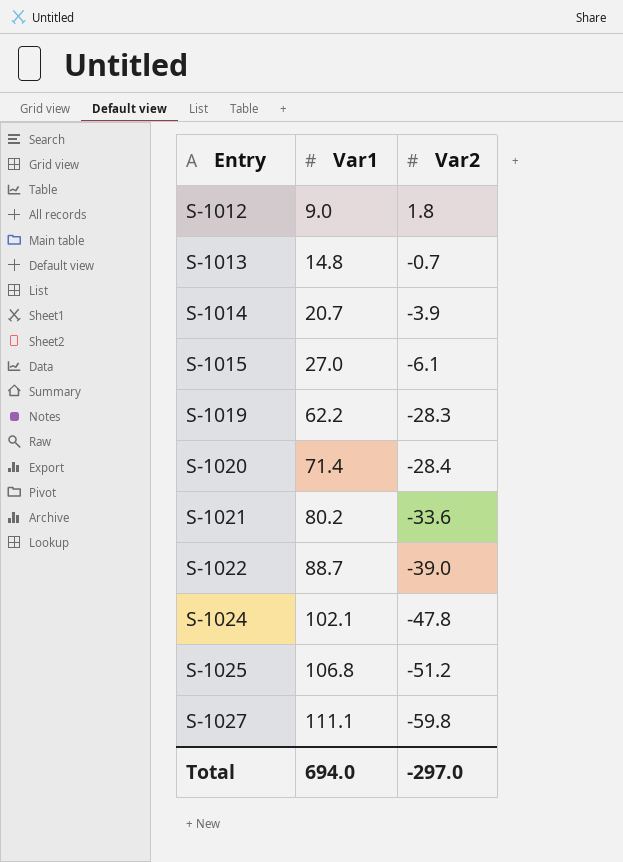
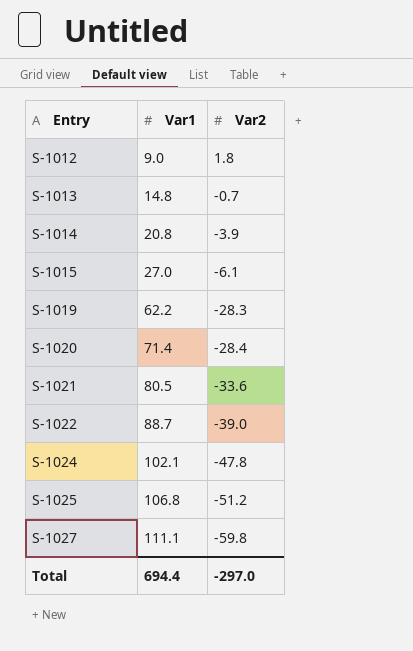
S-1014 | Var1: 20.7 -> 20.8
S-1021 | Var1: 80.2 -> 80.5
Total | Var1: 694.0 -> 694.4

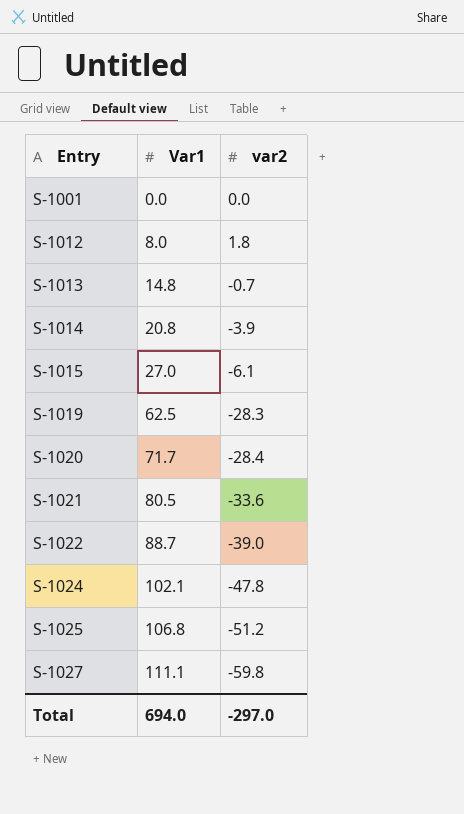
column name: Var2 -> var2
row S-1001: none -> 0.0 | 0.0
S-1012 | Var1: 9.0 -> 8.0
S-1019 | Var1: 62.2 -> 62.5
S-1020 | Var1: 71.4 -> 71.7
Total | Var1: 694.4 -> 694.0

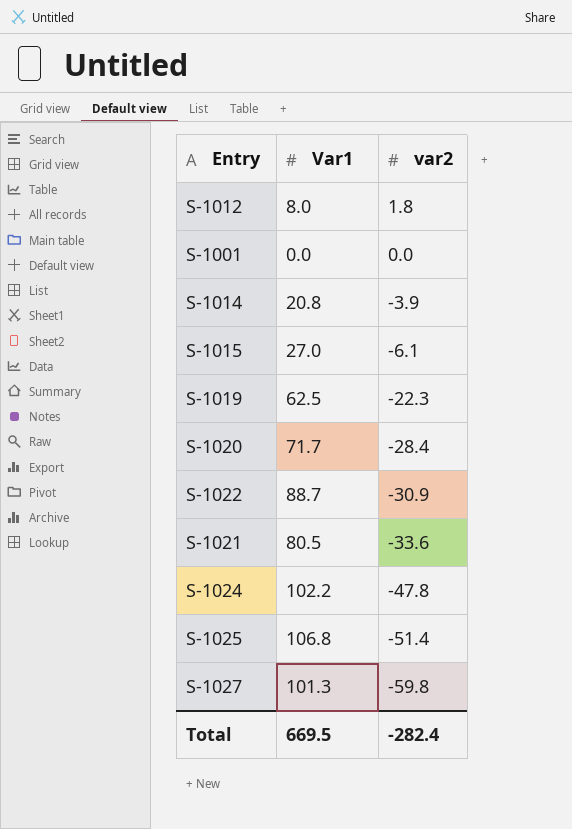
row order: Entry ascending -> var2 descending
row S-1013: 14.8 | -0.7 -> none
S-1019 | var2: -28.3 -> -22.3
S-1022 | var2: -39.0 -> -30.9
S-1024 | Var1: 102.1 -> 102.2
S-1025 | var2: -51.2 -> -51.4
S-1027 | Var1: 111.1 -> 101.3
Total | Var1: 694.0 -> 669.5
Total | var2: -297.0 -> -282.4

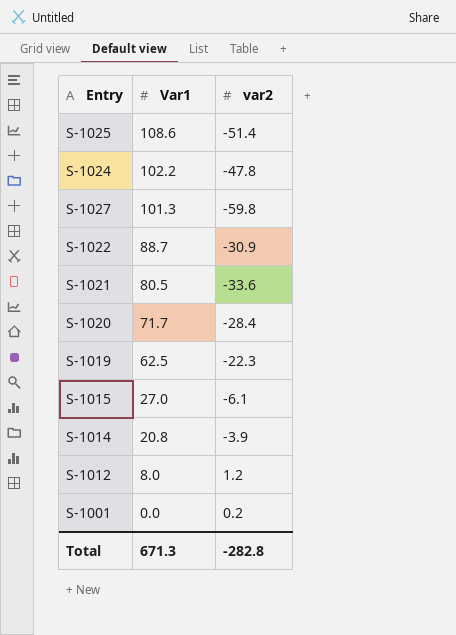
row order: var2 descending -> Var1 descending
S-1025 | Var1: 106.8 -> 108.6
S-1012 | var2: 1.8 -> 1.2
S-1001 | var2: 0.0 -> 0.2
Total | Var1: 669.5 -> 671.3
Total | var2: -282.4 -> -282.8

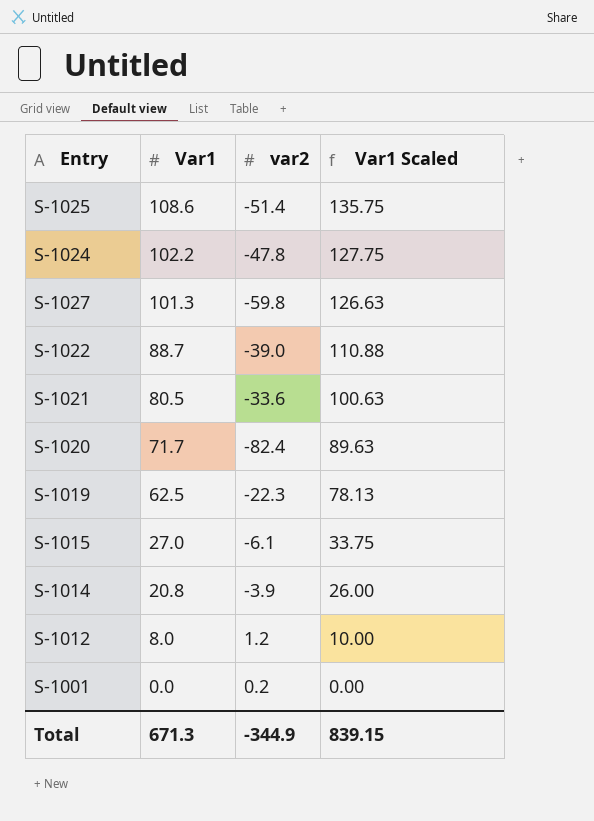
column Var1 Scaled | formula: none -> [Var1] * 1.25
S-1022 | var2: -30.9 -> -39.0
S-1020 | var2: -28.4 -> -82.4
Total | var2: -282.8 -> -344.9

